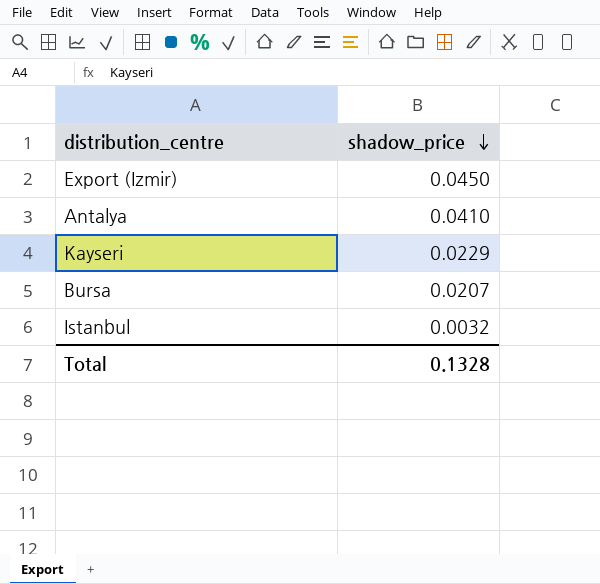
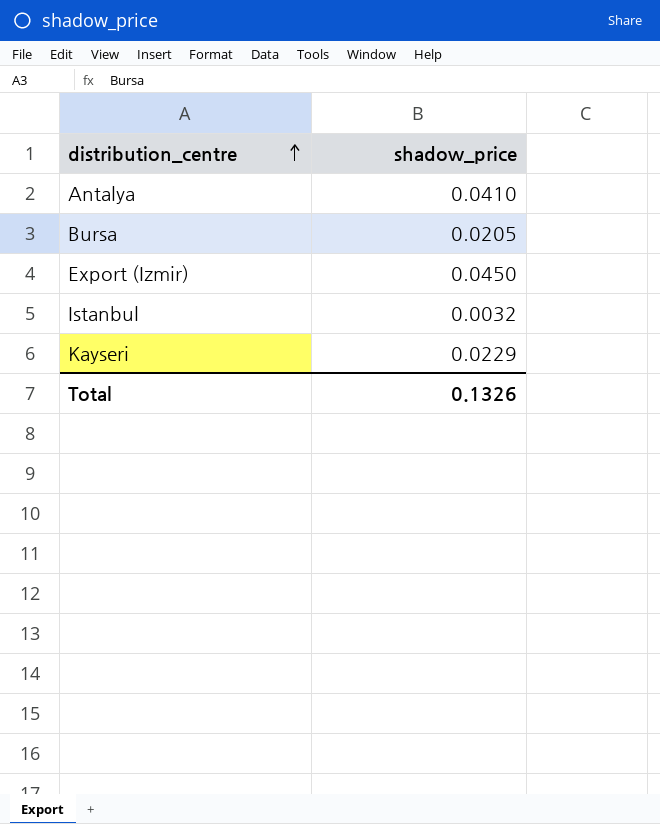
row order: shadow_price descending -> distribution_centre ascending
Bursa | shadow_price: 0.0207 -> 0.0205
Total | shadow_price: 0.1328 -> 0.1326

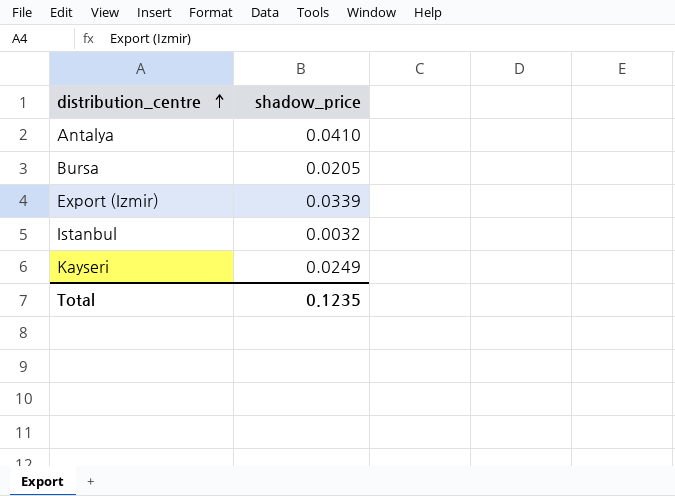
Export (Izmir) | shadow_price: 0.0450 -> 0.0339
Kayseri | shadow_price: 0.0229 -> 0.0249
Total | shadow_price: 0.1326 -> 0.1235

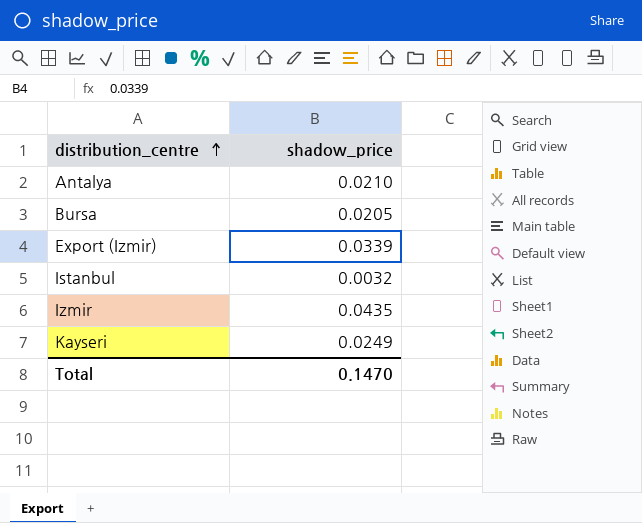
Antalya | shadow_price: 0.0410 -> 0.0210
row Izmir: none -> 0.0435
Total | shadow_price: 0.1235 -> 0.1470

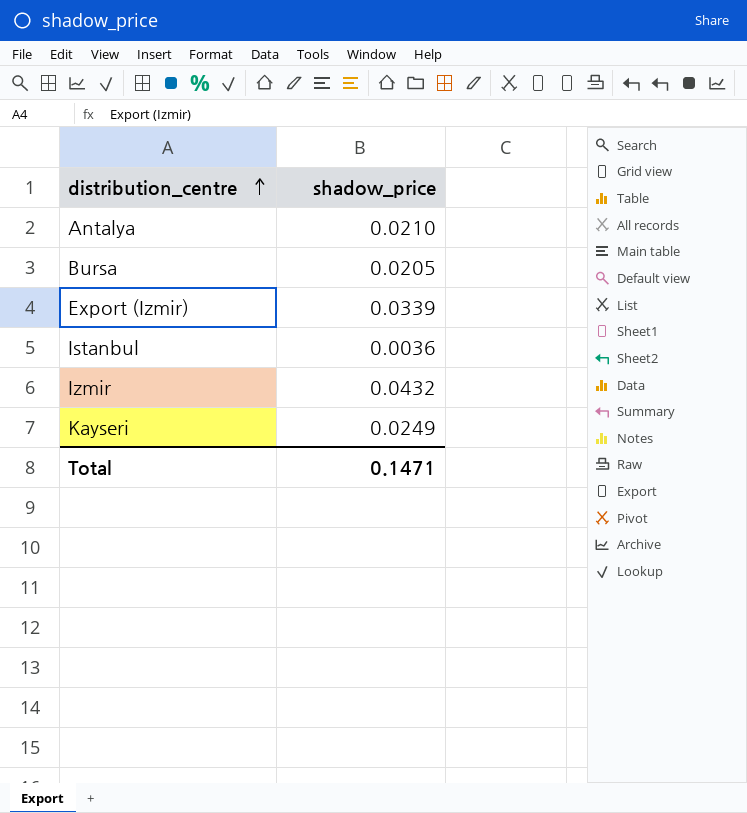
Istanbul | shadow_price: 0.0032 -> 0.0036
Izmir | shadow_price: 0.0435 -> 0.0432
Total | shadow_price: 0.1470 -> 0.1471

